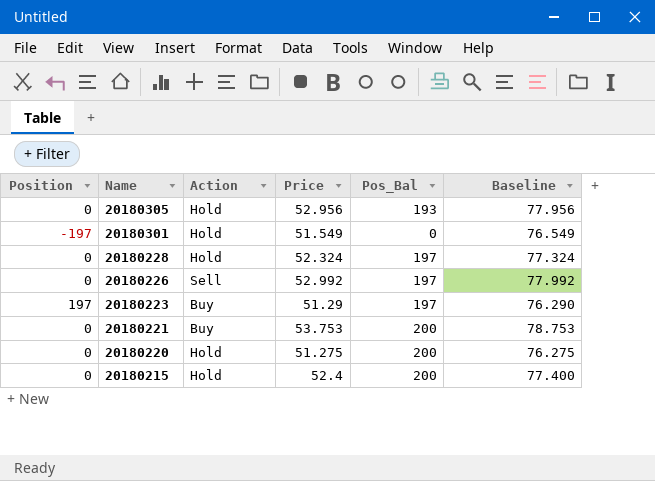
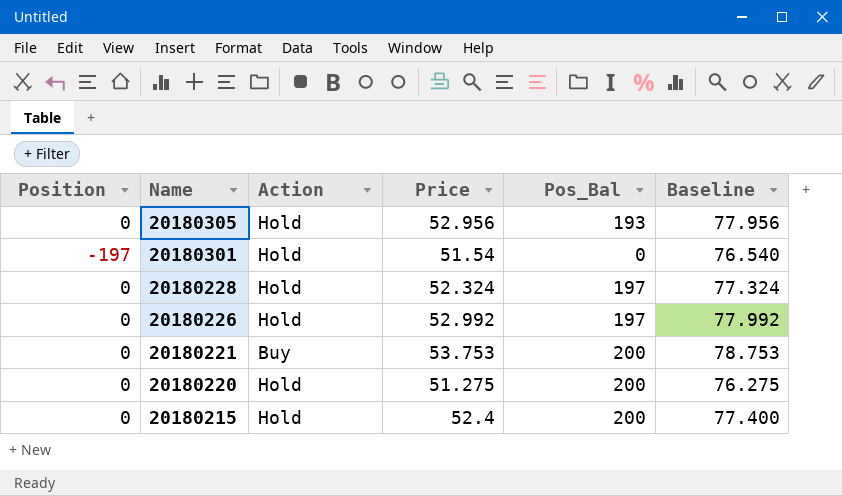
row 20180223: 197 | Buy | 51.29 | 197 | 76.290 -> none
20180301 | Price: 51.549 -> 51.54
20180301 | Baseline: 76.549 -> 76.540
20180226 | Action: Sell -> Hold

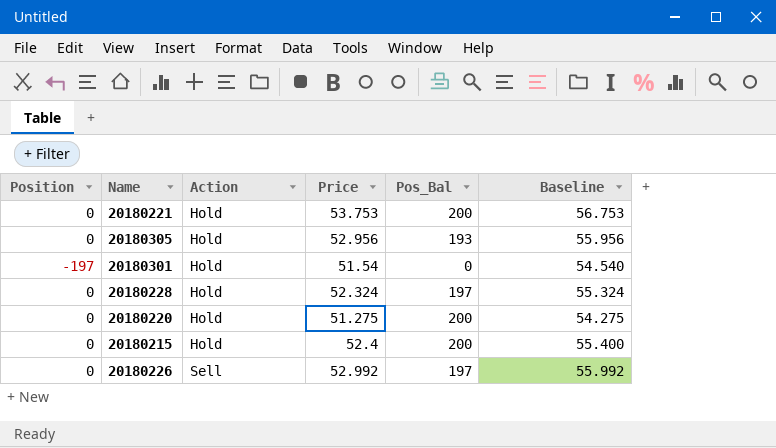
row order: Name descending -> Action ascending
column Baseline | formula: [Price] + 25 -> [Price] + 3
20180221 | Action: Buy -> Hold
20180226 | Action: Hold -> Sell

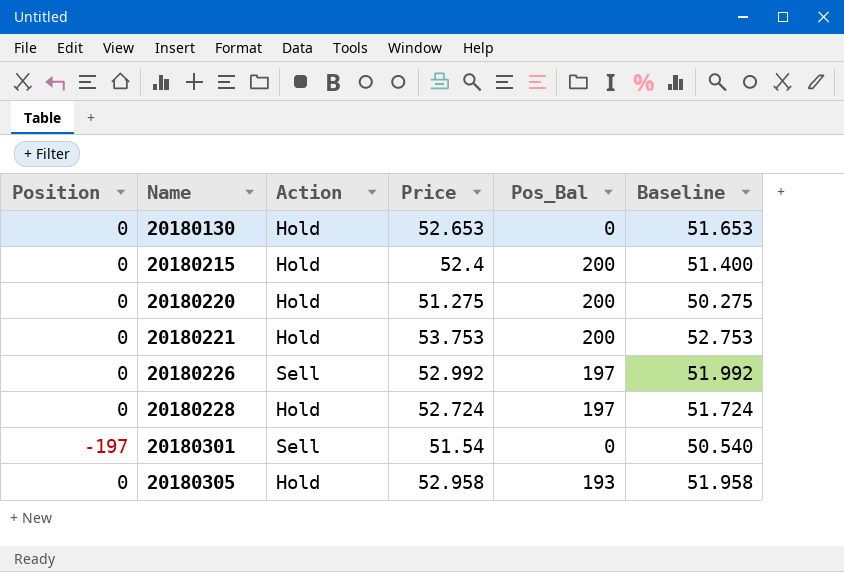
row order: Action ascending -> Name ascending
column Baseline | formula: [Price] + 3 -> [Price] - 1
row 20180130: none -> 0 | Hold | 52.653 | 0 | 51.653
20180228 | Price: 52.324 -> 52.724
20180301 | Action: Hold -> Sell
20180305 | Price: 52.956 -> 52.958

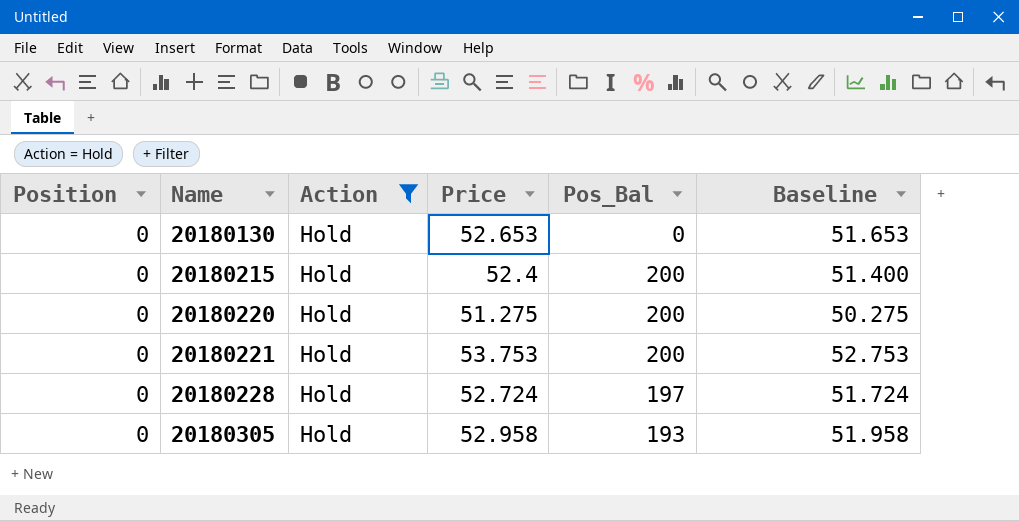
filter: none -> Action = Hold

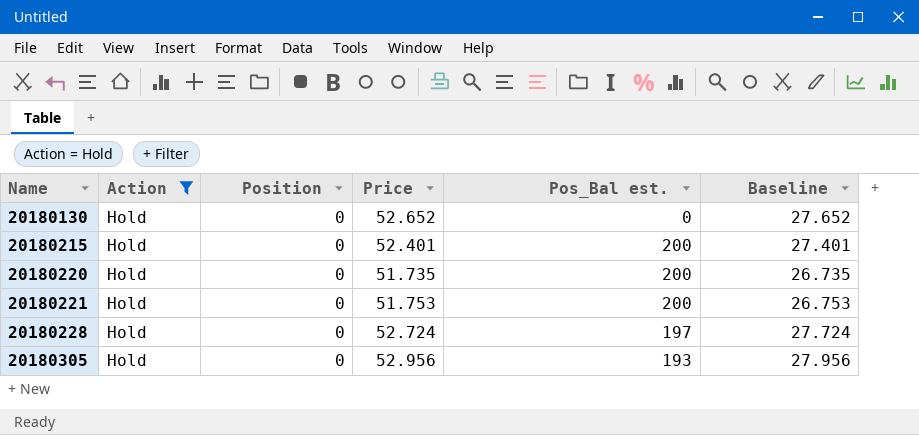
column Position | position: 1 -> 3
column name: Pos_Bal -> Pos_Bal est.
column Baseline | formula: [Price] - 1 -> [Price] - 25
20180130 | Price: 52.653 -> 52.652
20180215 | Price: 52.4 -> 52.401
20180220 | Price: 51.275 -> 51.735
20180221 | Price: 53.753 -> 51.753
20180305 | Price: 52.958 -> 52.956

